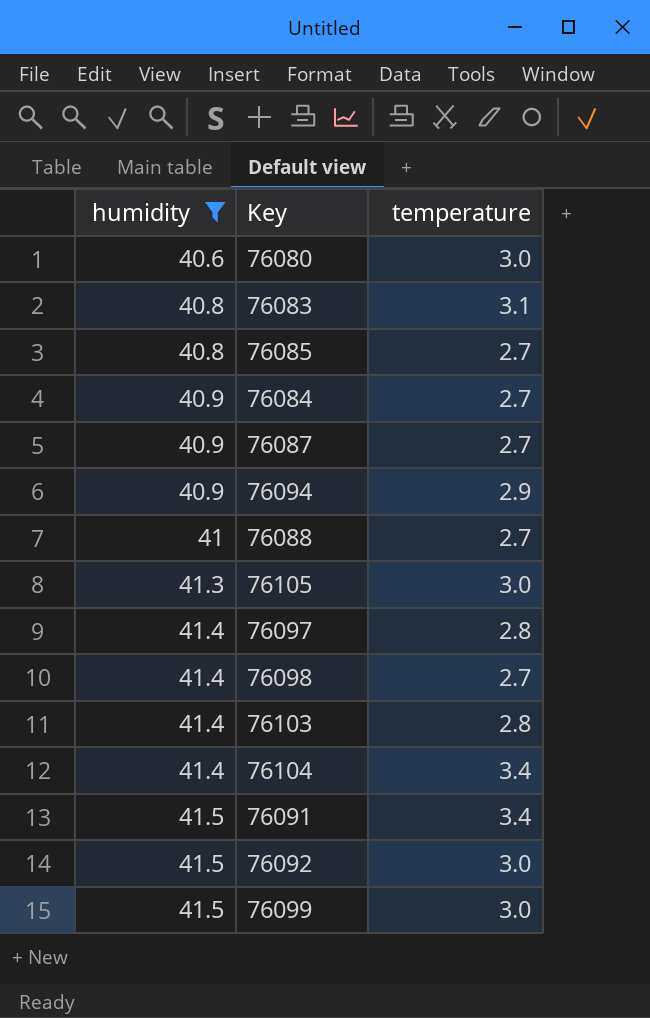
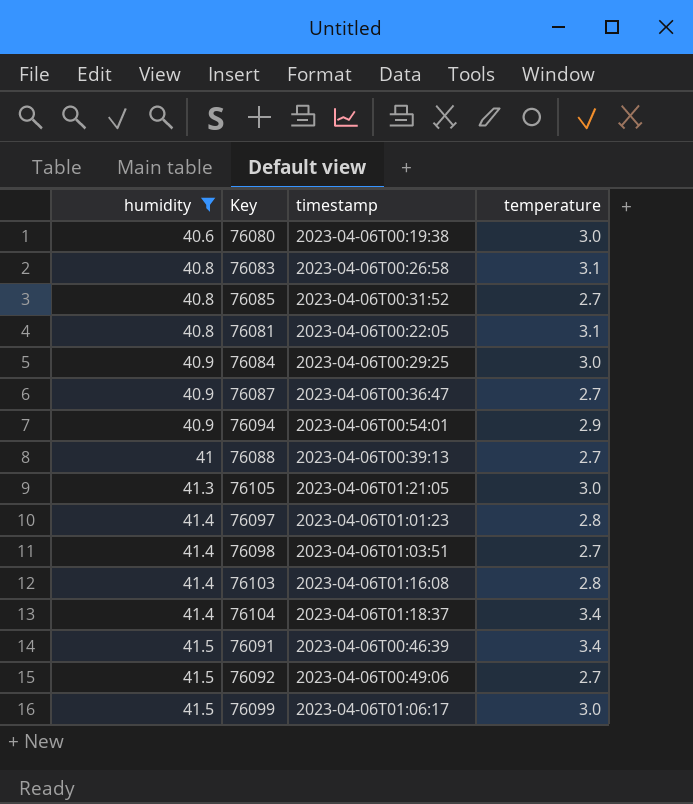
column timestamp | position: none -> 3
row 76081: none -> 40.8 | 2023-04-06T00:22:05 | 3.1
76084 | temperature: 2.7 -> 3.0
76092 | temperature: 3.0 -> 2.7

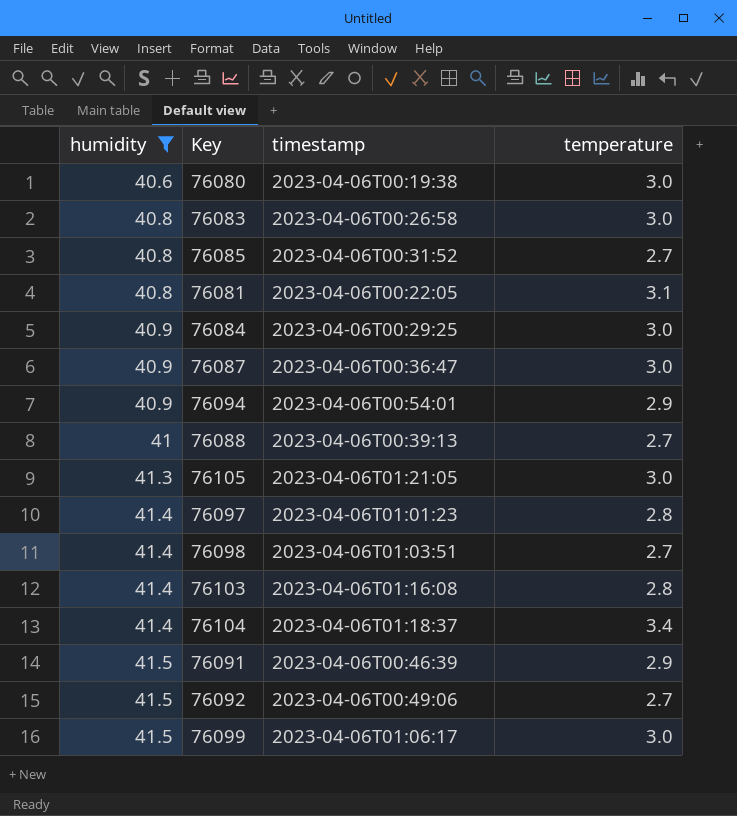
76083 | temperature: 3.1 -> 3.0
76087 | temperature: 2.7 -> 3.0
76091 | temperature: 3.4 -> 2.9

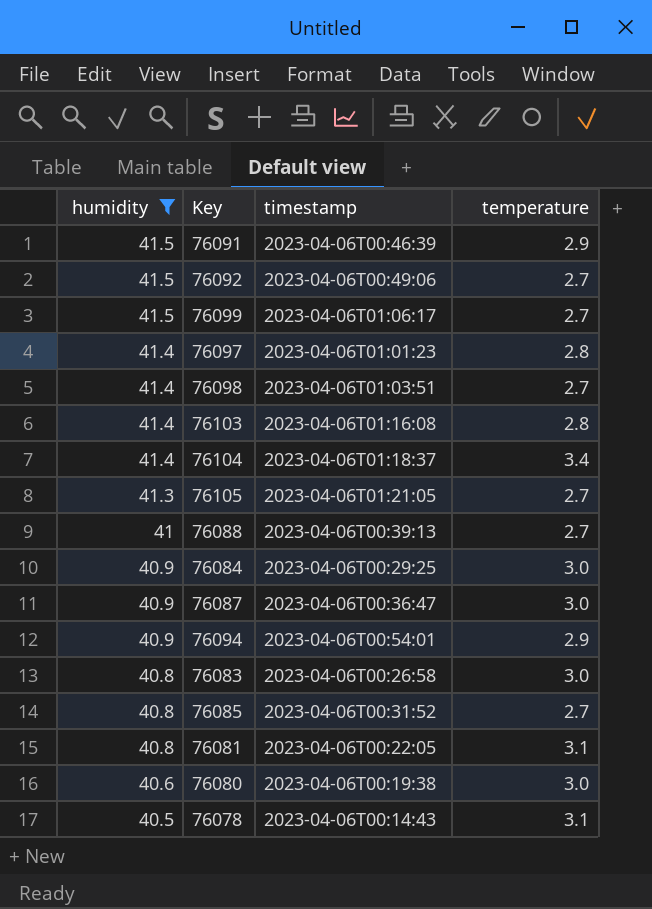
row order: humidity ascending -> humidity descending
76099 | temperature: 3.0 -> 2.7
76105 | temperature: 3.0 -> 2.7
row 76078: none -> 40.5 | 2023-04-06T00:14:43 | 3.1

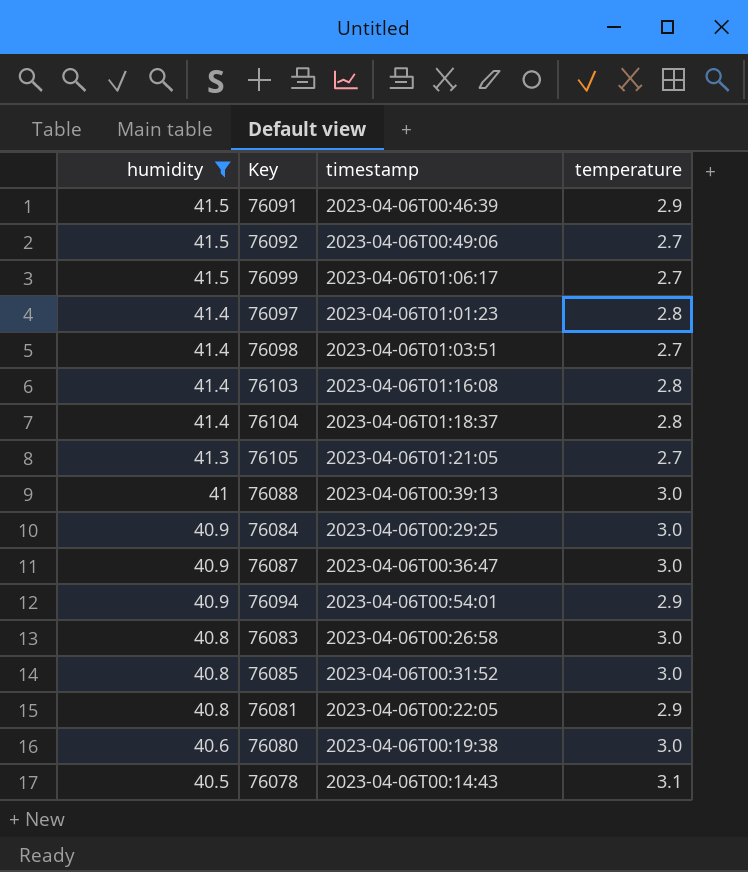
76104 | temperature: 3.4 -> 2.8
76088 | temperature: 2.7 -> 3.0
76085 | temperature: 2.7 -> 3.0
76081 | temperature: 3.1 -> 2.9

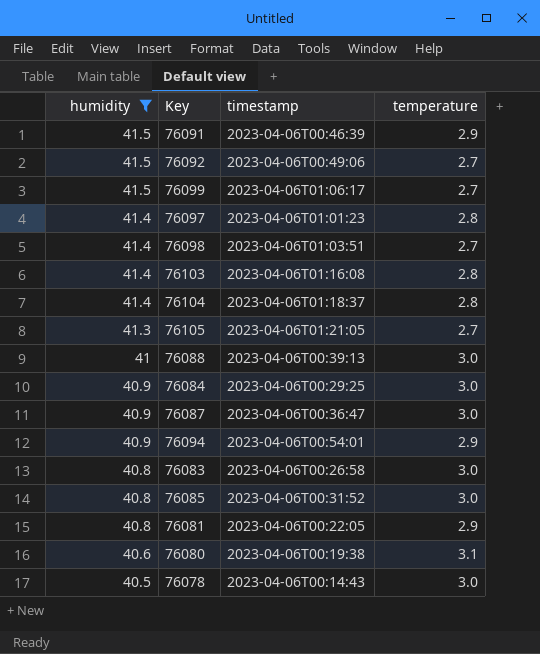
76080 | temperature: 3.0 -> 3.1
76078 | temperature: 3.1 -> 3.0

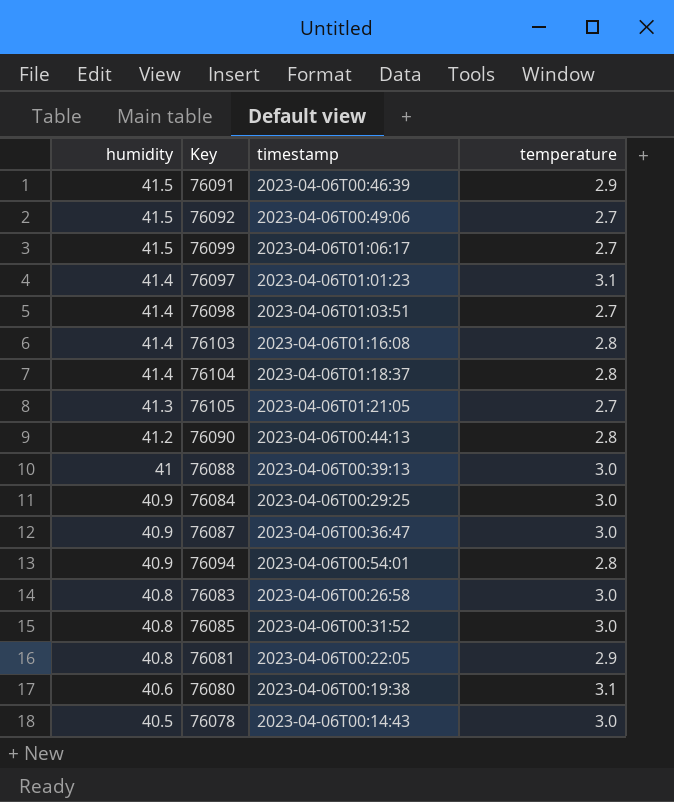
filter: humidity != 41.2 -> none
76097 | temperature: 2.8 -> 3.1
76094 | temperature: 2.9 -> 2.8

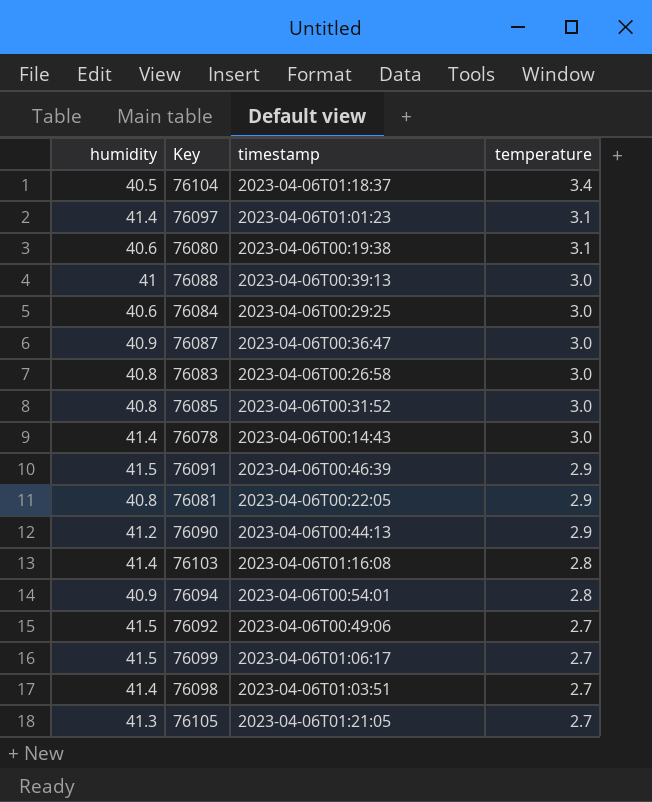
row order: humidity descending -> temperature descending
76104 | humidity: 41.4 -> 40.5
76104 | temperature: 2.8 -> 3.4
76084 | humidity: 40.9 -> 40.6
76078 | humidity: 40.5 -> 41.4
76090 | temperature: 2.8 -> 2.9

